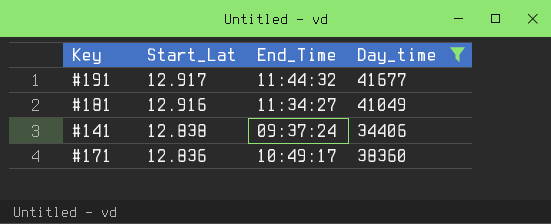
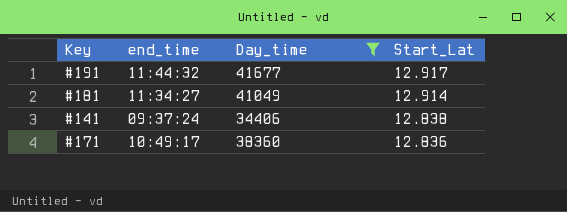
column name: End_Time -> end_time
column Start_Lat | position: 2 -> 4
#181 | Start_Lat: 12.916 -> 12.914

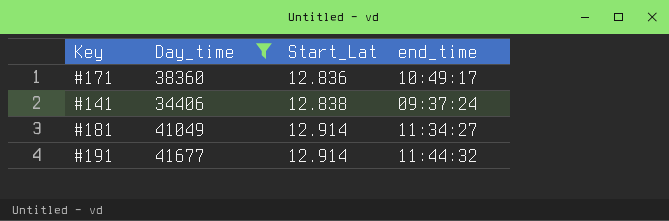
row order: Start_Lat descending -> Start_Lat ascending
column end_time | position: 2 -> 4
#191 | Start_Lat: 12.917 -> 12.914

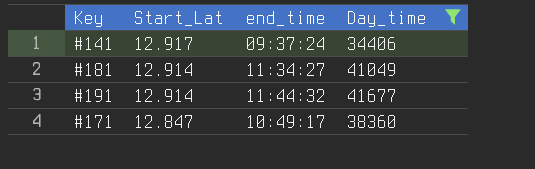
row order: Start_Lat ascending -> Start_Lat descending
column Day_time | position: 2 -> 4
#141 | Start_Lat: 12.838 -> 12.917
#171 | Start_Lat: 12.836 -> 12.847

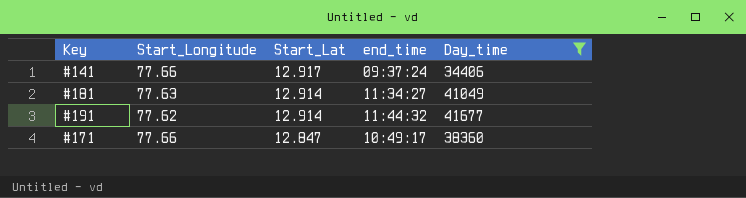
column Start_Longitude | position: none -> 2

